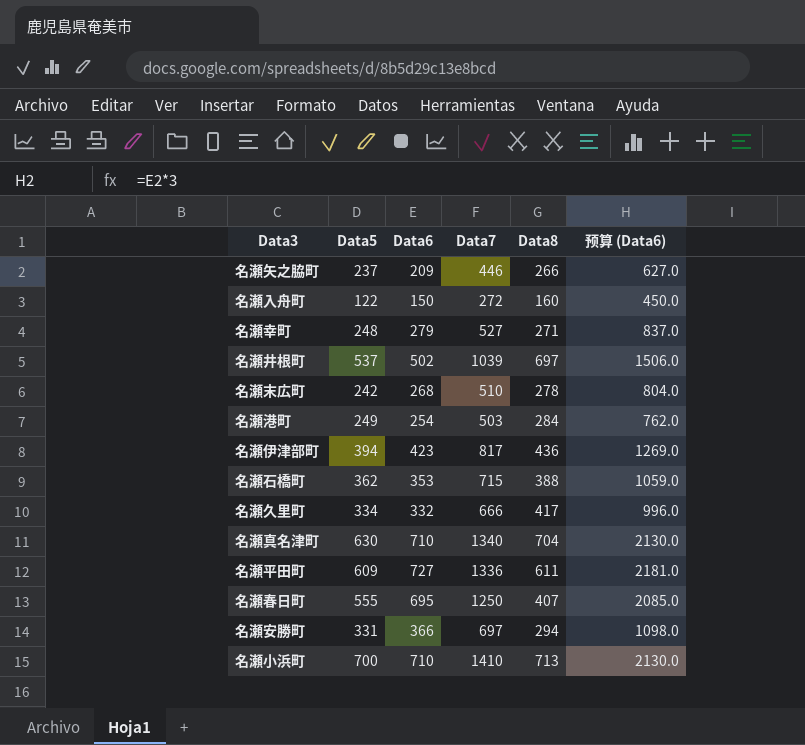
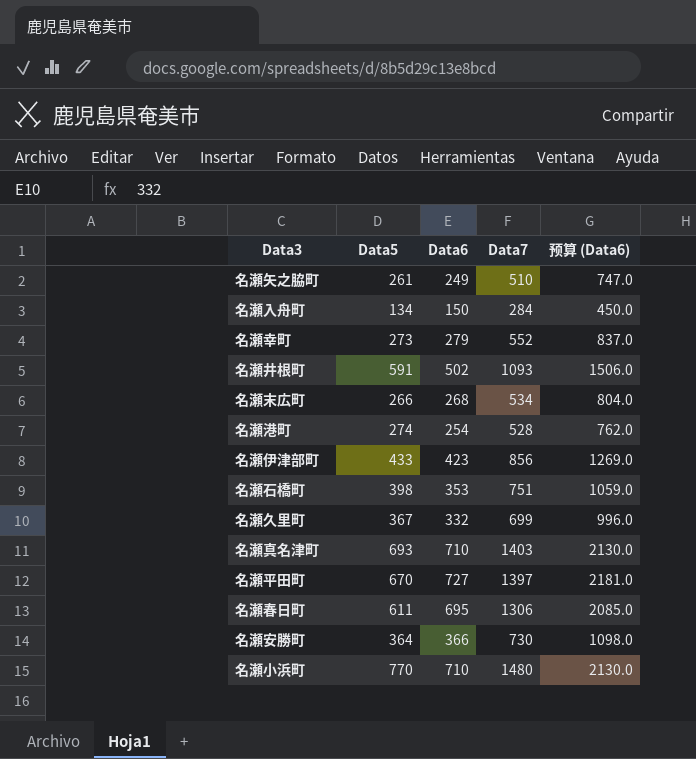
column Data8 | position: 5 -> none
名瀬矢之脇町 | Data5: 237 -> 261
名瀬矢之脇町 | Data6: 209 -> 249
名瀬矢之脇町 | Data7: 446 -> 510
名瀬矢之脇町 | 预算 (Data6): 627.0 -> 747.0
名瀬入舟町 | Data5: 122 -> 134
名瀬入舟町 | Data7: 272 -> 284
名瀬幸町 | Data5: 248 -> 273
名瀬幸町 | Data7: 527 -> 552
名瀬井根町 | Data5: 537 -> 591
名瀬井根町 | Data7: 1039 -> 1093
名瀬末広町 | Data5: 242 -> 266
名瀬末広町 | Data7: 510 -> 534
名瀬港町 | Data5: 249 -> 274
名瀬港町 | Data7: 503 -> 528
名瀬伊津部町 | Data5: 394 -> 433
名瀬伊津部町 | Data7: 817 -> 856
名瀬石橋町 | Data5: 362 -> 398
名瀬石橋町 | Data7: 715 -> 751
名瀬久里町 | Data5: 334 -> 367
名瀬久里町 | Data7: 666 -> 699
名瀬真名津町 | Data5: 630 -> 693
名瀬真名津町 | Data7: 1340 -> 1403
名瀬平田町 | Data5: 609 -> 670
名瀬平田町 | Data7: 1336 -> 1397
名瀬春日町 | Data5: 555 -> 611
名瀬春日町 | Data7: 1250 -> 1306
名瀬安勝町 | Data5: 331 -> 364
名瀬安勝町 | Data7: 697 -> 730
名瀬小浜町 | Data5: 700 -> 770
名瀬小浜町 | Data7: 1410 -> 1480

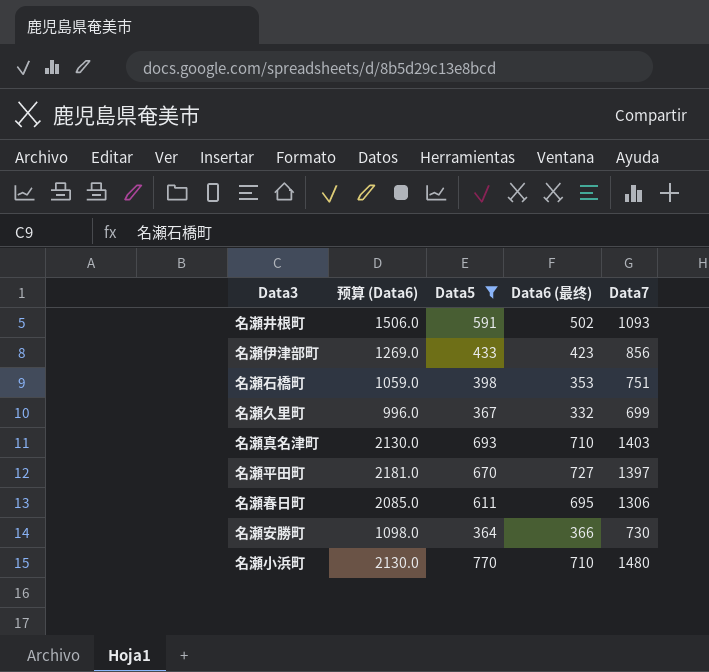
filter: none -> Data5 >= 364
column 预算 (Data6) | position: 5 -> 2
column name: Data6 -> Data6 (最终)

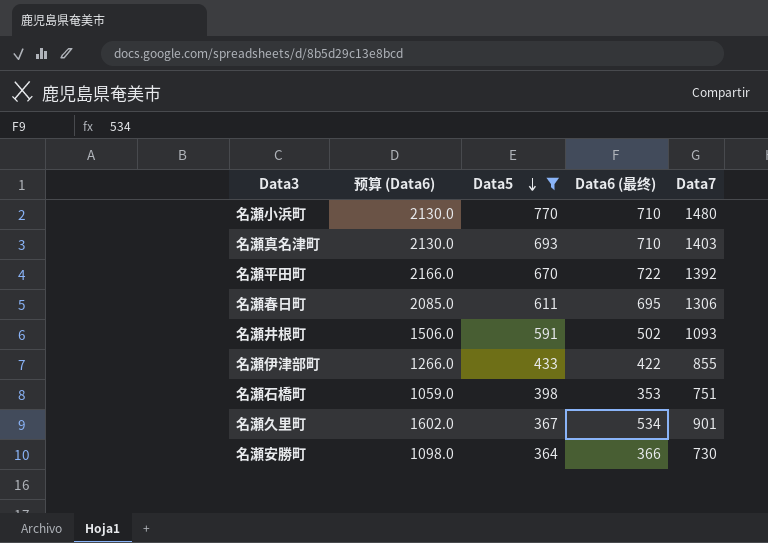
row order: none -> Data5 descending
名瀬平田町 | 预算 (Data6): 2181.0 -> 2166.0
名瀬平田町 | Data6 (最终): 727 -> 722
名瀬平田町 | Data7: 1397 -> 1392
名瀬伊津部町 | 预算 (Data6): 1269.0 -> 1266.0
名瀬伊津部町 | Data6 (最终): 423 -> 422
名瀬伊津部町 | Data7: 856 -> 855
名瀬久里町 | 预算 (Data6): 996.0 -> 1602.0
名瀬久里町 | Data6 (最终): 332 -> 534
名瀬久里町 | Data7: 699 -> 901

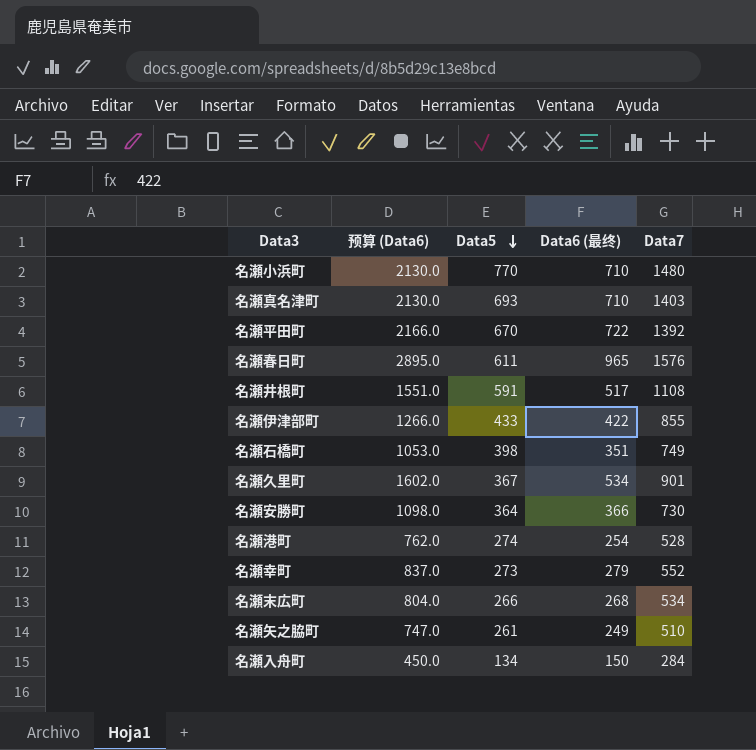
filter: Data5 >= 364 -> none
名瀬春日町 | 预算 (Data6): 2085.0 -> 2895.0
名瀬春日町 | Data6 (最终): 695 -> 965
名瀬春日町 | Data7: 1306 -> 1576
名瀬井根町 | 预算 (Data6): 1506.0 -> 1551.0
名瀬井根町 | Data6 (最终): 502 -> 517
名瀬井根町 | Data7: 1093 -> 1108
名瀬石橋町 | 预算 (Data6): 1059.0 -> 1053.0
名瀬石橋町 | Data6 (最终): 353 -> 351
名瀬石橋町 | Data7: 751 -> 749

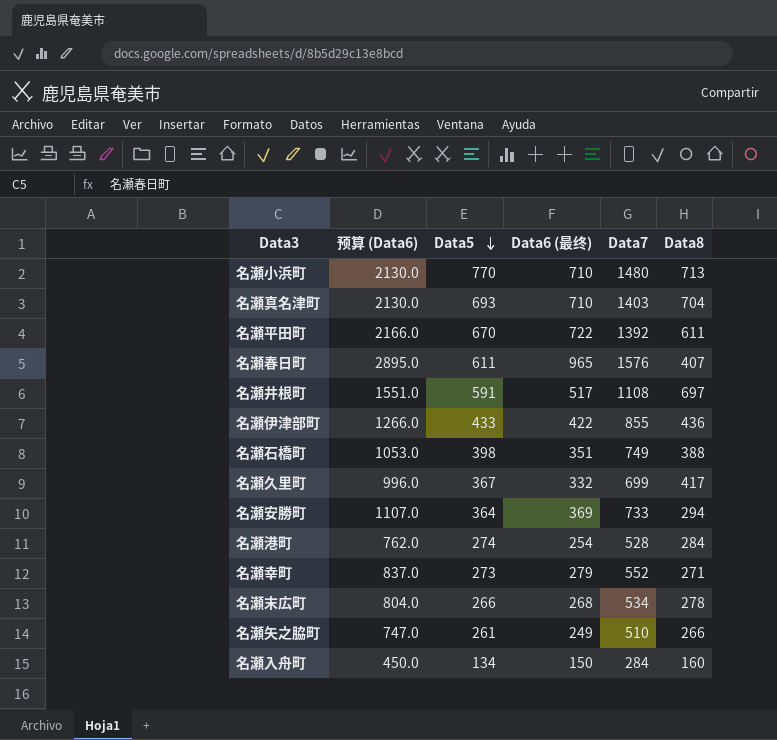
column Data8 | position: none -> 6
名瀬久里町 | 预算 (Data6): 1602.0 -> 996.0
名瀬久里町 | Data6 (最终): 534 -> 332
名瀬久里町 | Data7: 901 -> 699
名瀬安勝町 | 预算 (Data6): 1098.0 -> 1107.0
名瀬安勝町 | Data6 (最终): 366 -> 369
名瀬安勝町 | Data7: 730 -> 733

